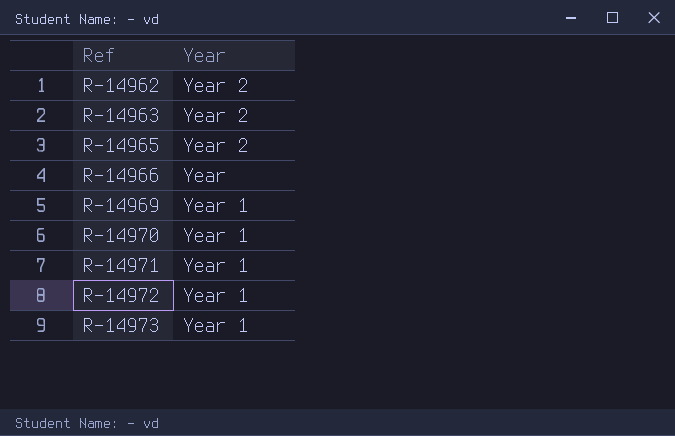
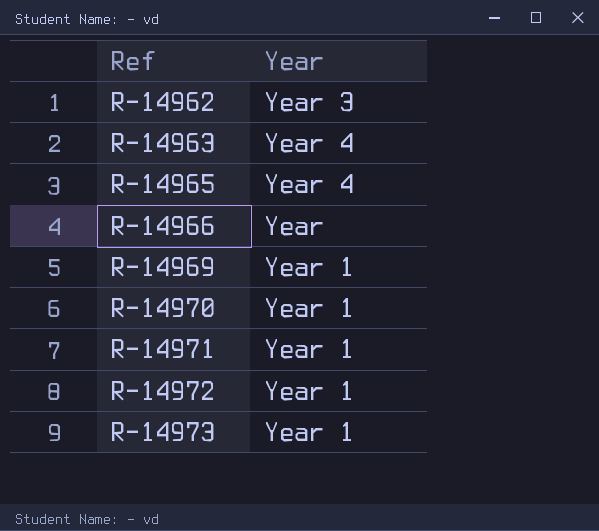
R-14962 | Year: Year 2 -> Year 3
R-14963 | Year: Year 2 -> Year 4
R-14965 | Year: Year 2 -> Year 4

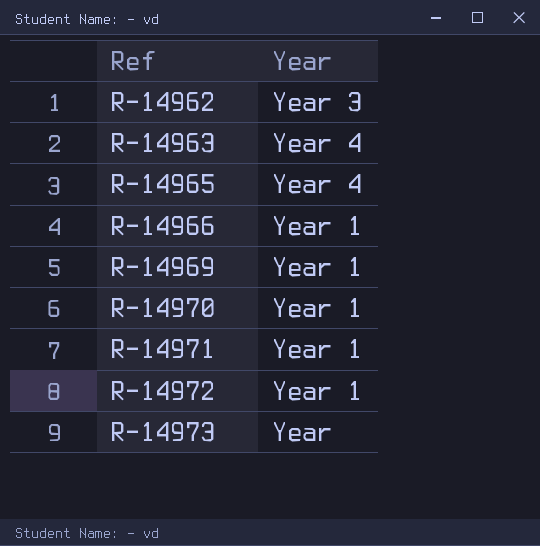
R-14966 | Year: Year -> Year 1
R-14973 | Year: Year 1 -> Year

